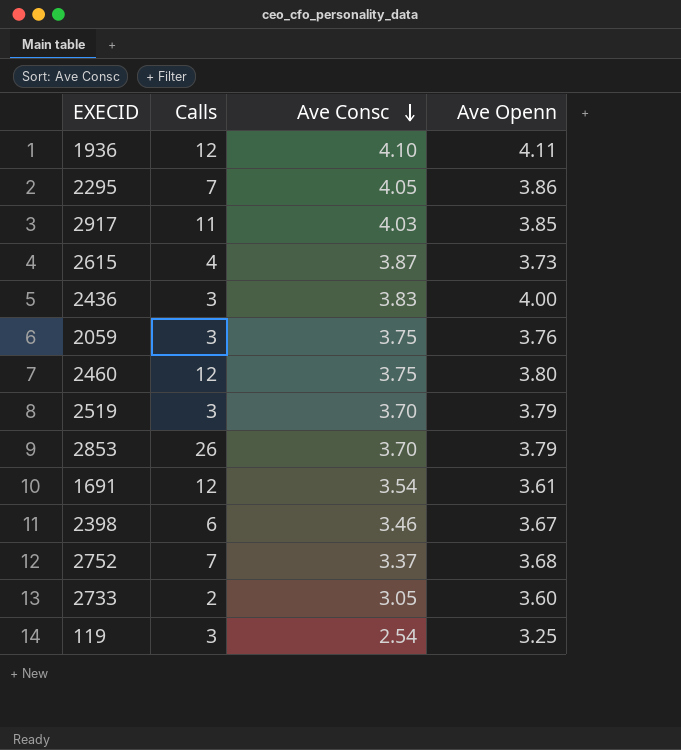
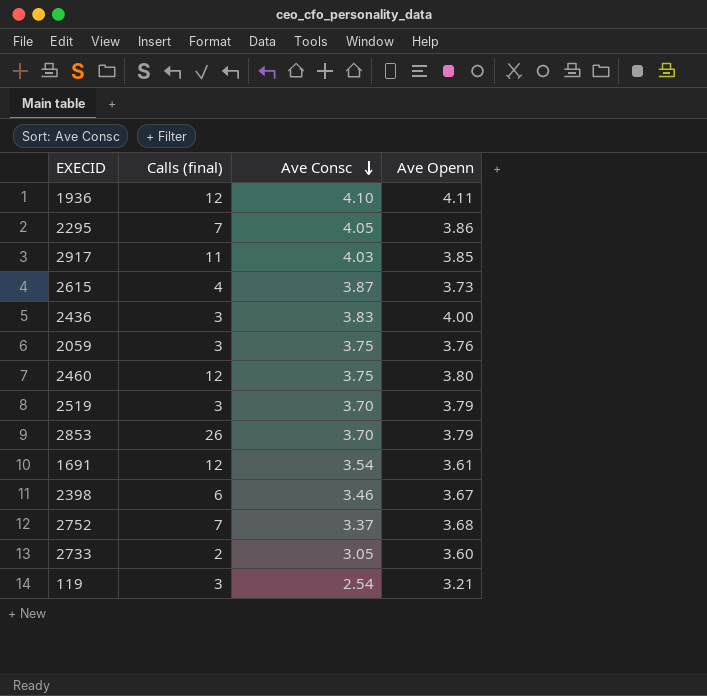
column name: Calls -> Calls (final)
119 | Ave Openn: 3.25 -> 3.21

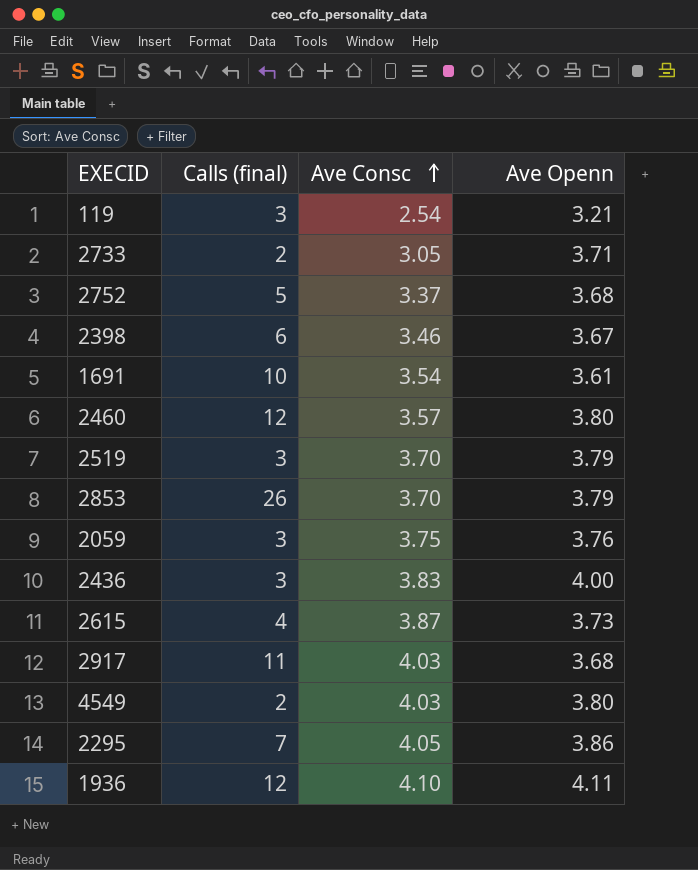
row order: Ave Consc descending -> Ave Consc ascending
2733 | Ave Openn: 3.60 -> 3.71
2752 | Calls (final): 7 -> 5
1691 | Calls (final): 12 -> 10
2460 | Ave Consc: 3.75 -> 3.57
2917 | Ave Openn: 3.85 -> 3.68
row 4549: none -> 2 | 4.03 | 3.80

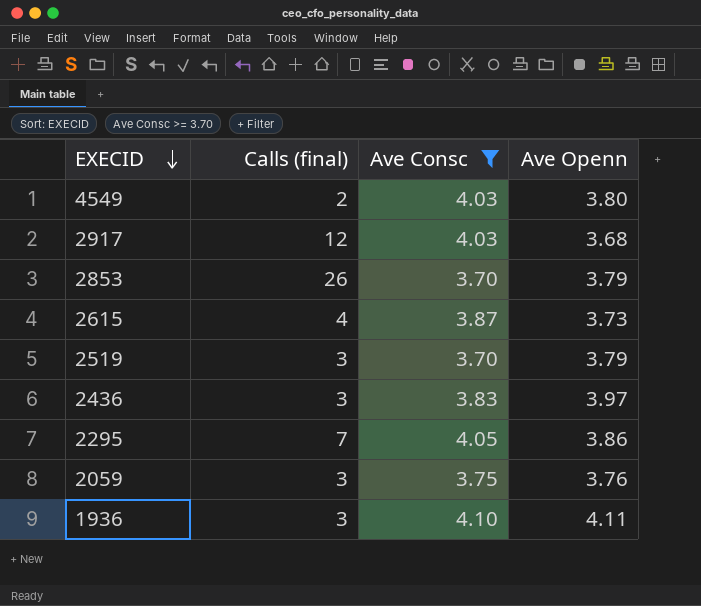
filter: none -> Ave Consc >= 3.70
row order: Ave Consc ascending -> EXECID descending
2917 | Calls (final): 11 -> 12
2436 | Ave Openn: 4.00 -> 3.97
1936 | Calls (final): 12 -> 3

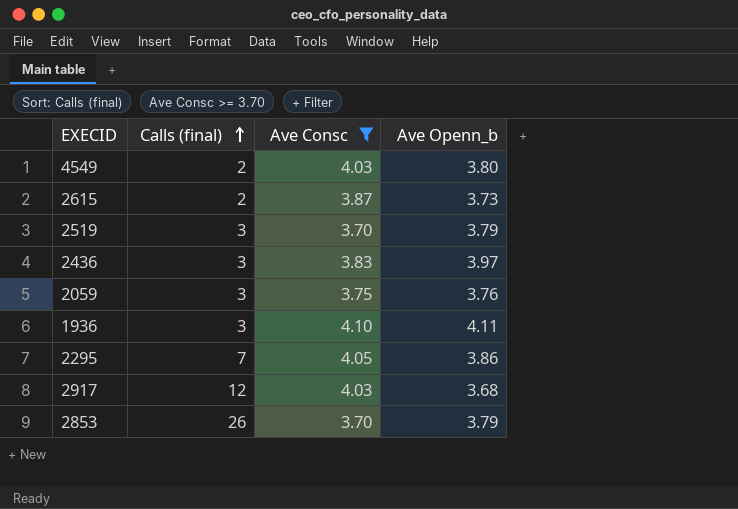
row order: EXECID descending -> Calls (final) ascending
column name: Ave Openn -> Ave Openn_b
2615 | Calls (final): 4 -> 2

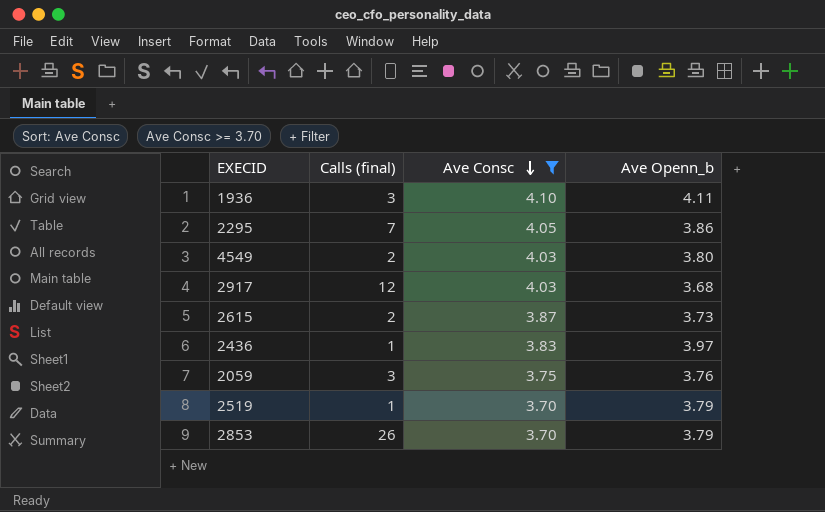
row order: Calls (final) ascending -> Ave Consc descending
2436 | Calls (final): 3 -> 1
2519 | Calls (final): 3 -> 1

